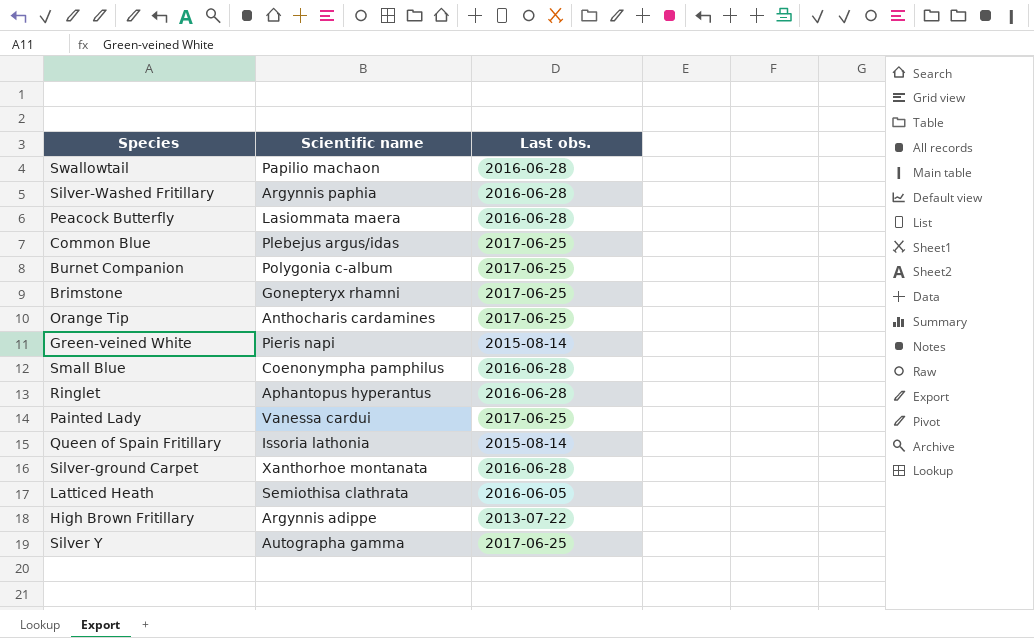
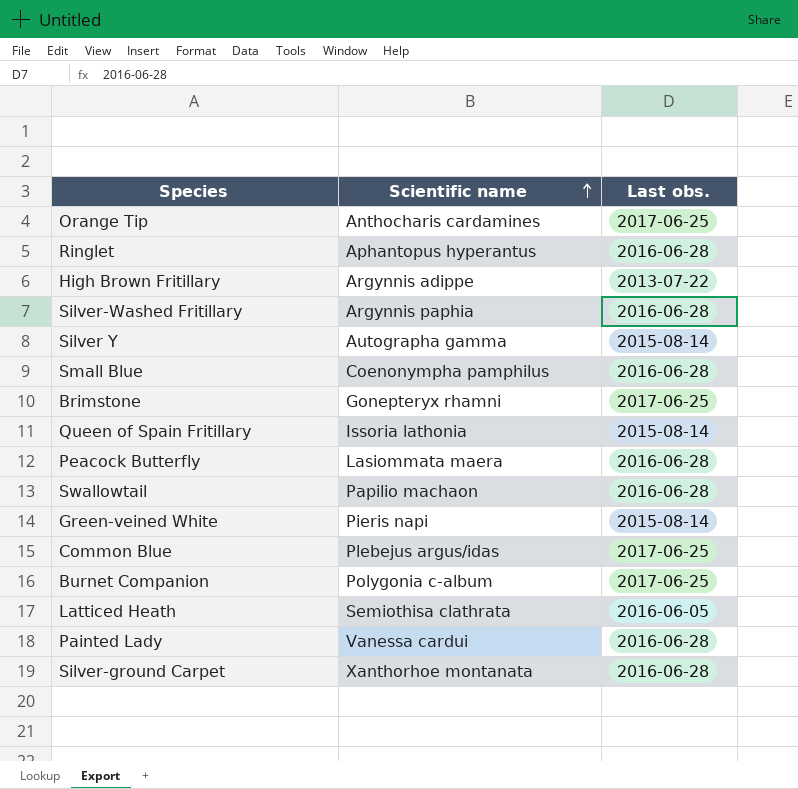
row order: none -> Scientific name ascending
Silver Y | Last obs.: 2017-06-25 -> 2015-08-14
Painted Lady | Last obs.: 2017-06-25 -> 2016-06-28

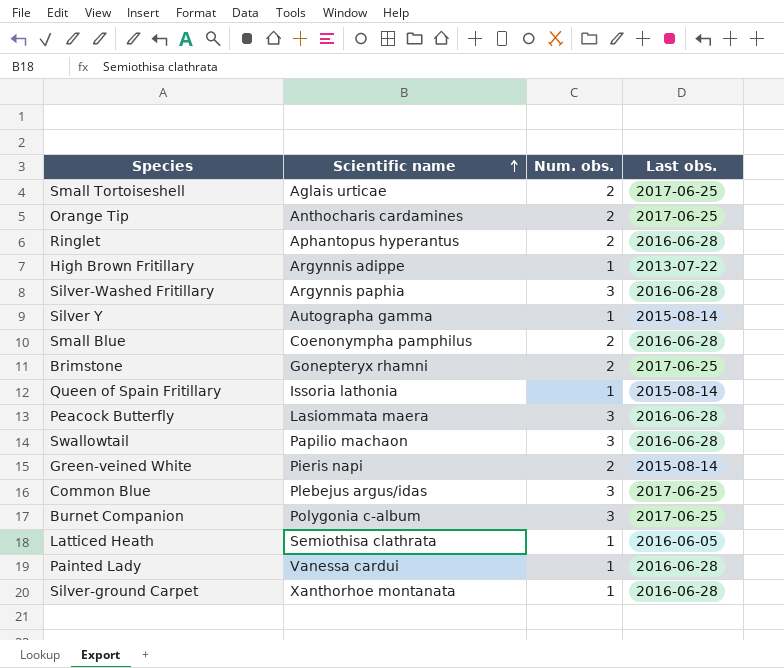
column Num. obs. | position: none -> 3
row Small Tortoiseshell: none -> Aglais urticae | 2 | 2017-06-25

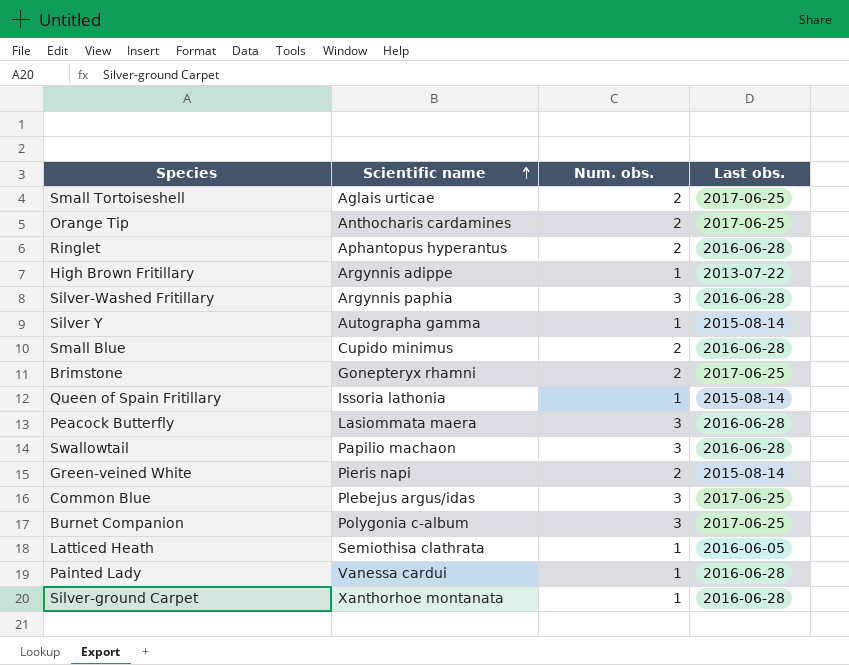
Small Blue | Scientific name: Coenonympha pamphilus -> Cupido minimus

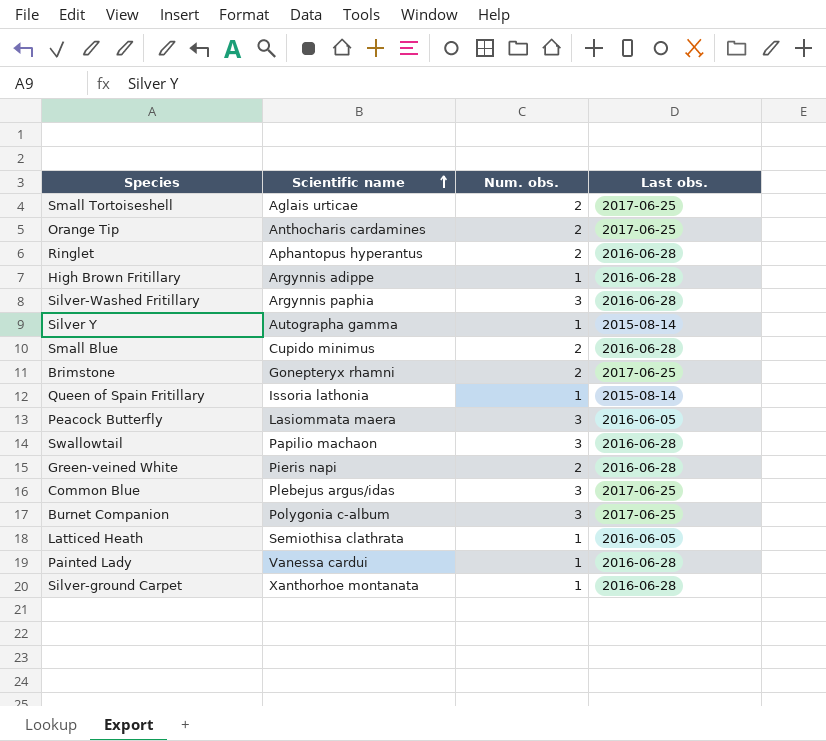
High Brown Fritillary | Last obs.: 2013-07-22 -> 2016-06-28
Peacock Butterfly | Last obs.: 2016-06-28 -> 2016-06-05
Green-veined White | Last obs.: 2015-08-14 -> 2016-06-28

